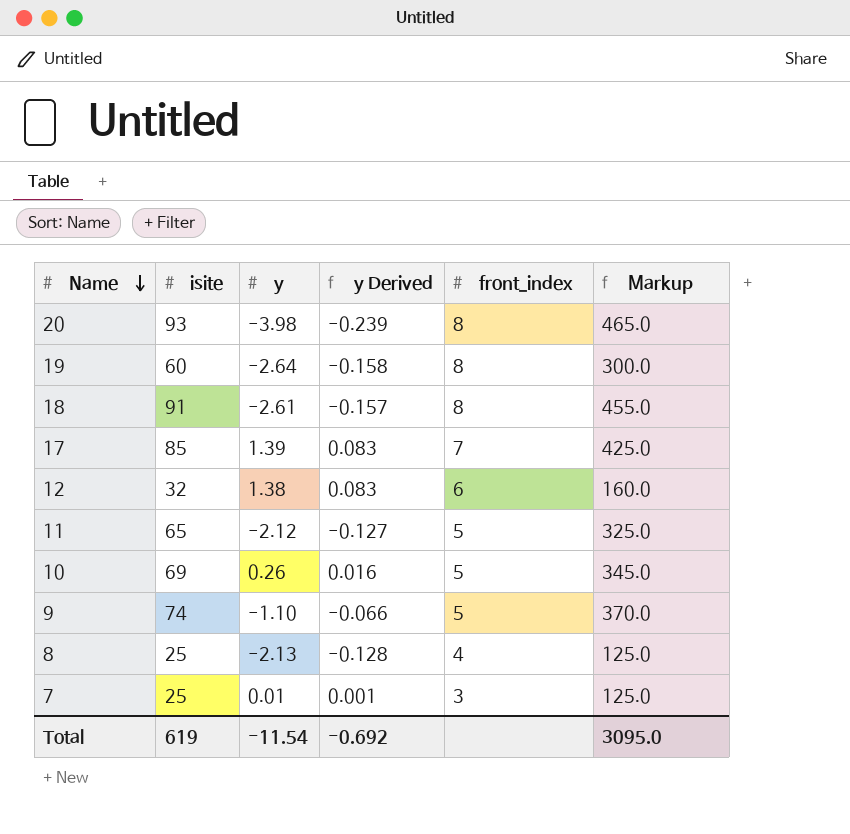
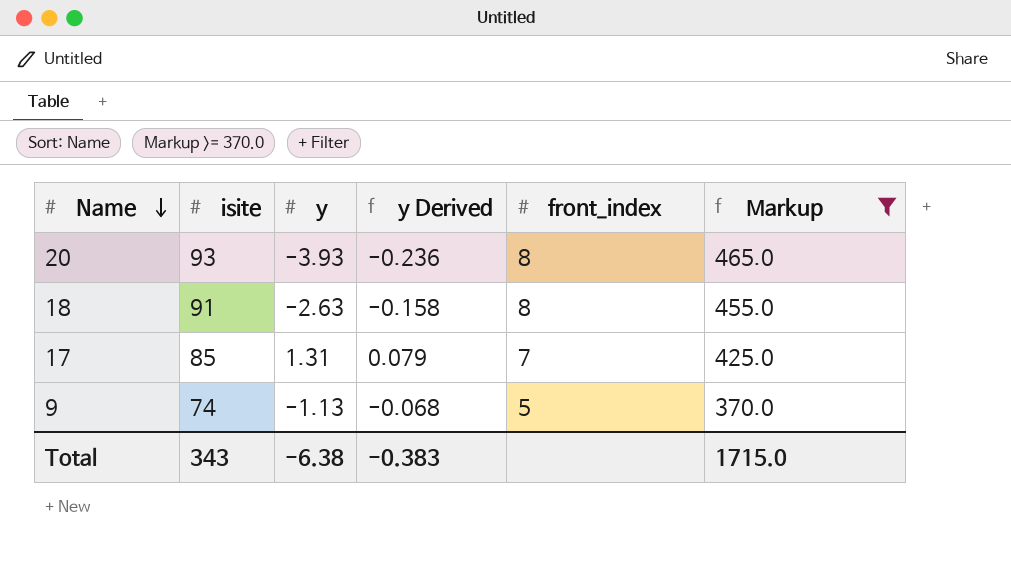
filter: none -> Markup >= 370.0
20 | y: -3.98 -> -3.93
20 | y Derived: -0.239 -> -0.236
18 | y: -2.61 -> -2.63
18 | y Derived: -0.157 -> -0.158
17 | y: 1.39 -> 1.31
17 | y Derived: 0.083 -> 0.079
9 | y: -1.10 -> -1.13
9 | y Derived: -0.066 -> -0.068
Total | isite: 619 -> 343
Total | y: -11.54 -> -6.38
Total | y Derived: -0.692 -> -0.383
Total | Markup: 3095.0 -> 1715.0

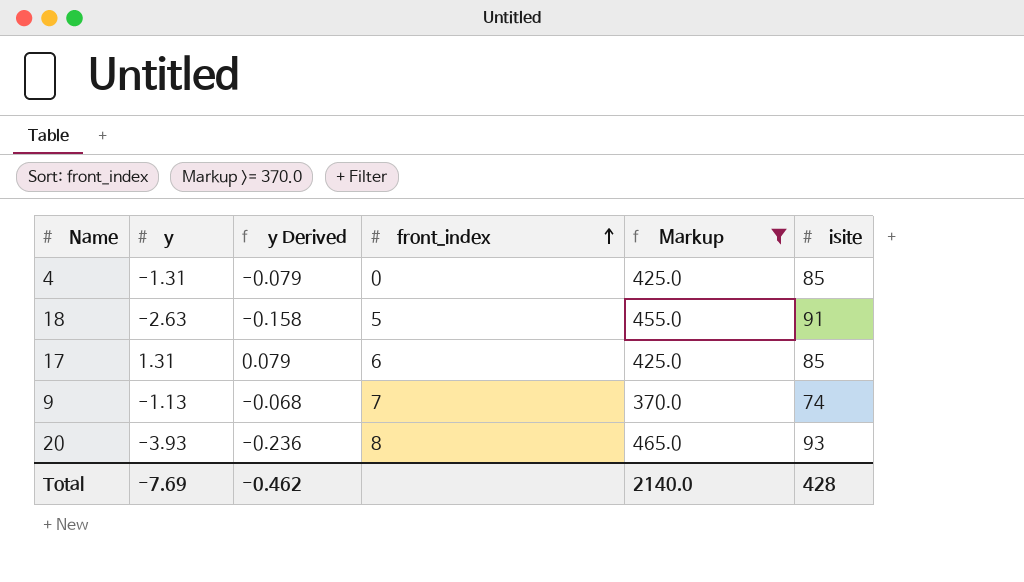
row order: Name descending -> front_index ascending
column isite | position: 2 -> 6
row 4: none -> -1.31 | -0.079 | 0 | 425.0 | 85
18 | front_index: 8 -> 5
17 | front_index: 7 -> 6
9 | front_index: 5 -> 7
Total | y: -6.38 -> -7.69
Total | y Derived: -0.383 -> -0.462
Total | Markup: 1715.0 -> 2140.0
Total | isite: 343 -> 428

